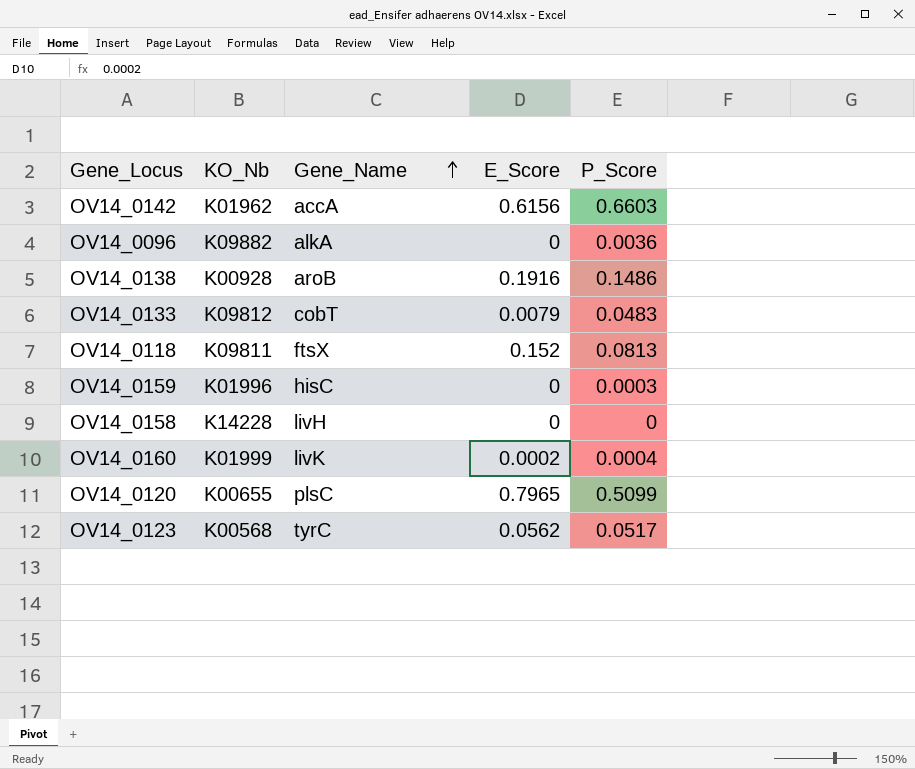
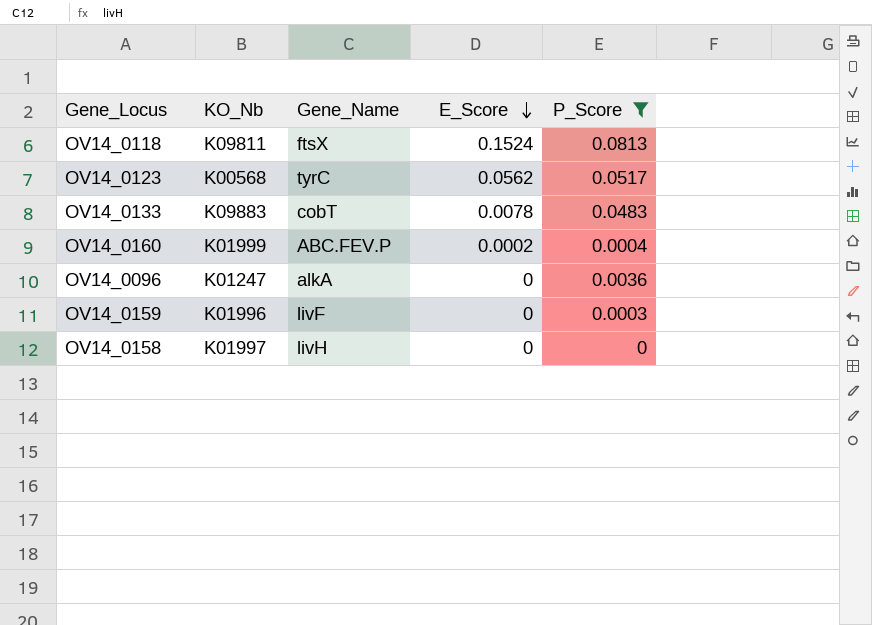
filter: none -> P_Score <= 0.0813
row order: Gene_Name ascending -> E_Score descending
OV14_0118 | E_Score: 0.152 -> 0.1524
OV14_0133 | KO_Nb: K09812 -> K09883
OV14_0133 | E_Score: 0.0079 -> 0.0078
OV14_0160 | Gene_Name: livK -> ABC.FEV.P
OV14_0096 | KO_Nb: K09882 -> K01247
OV14_0159 | Gene_Name: hisC -> livF
OV14_0158 | KO_Nb: K14228 -> K01997

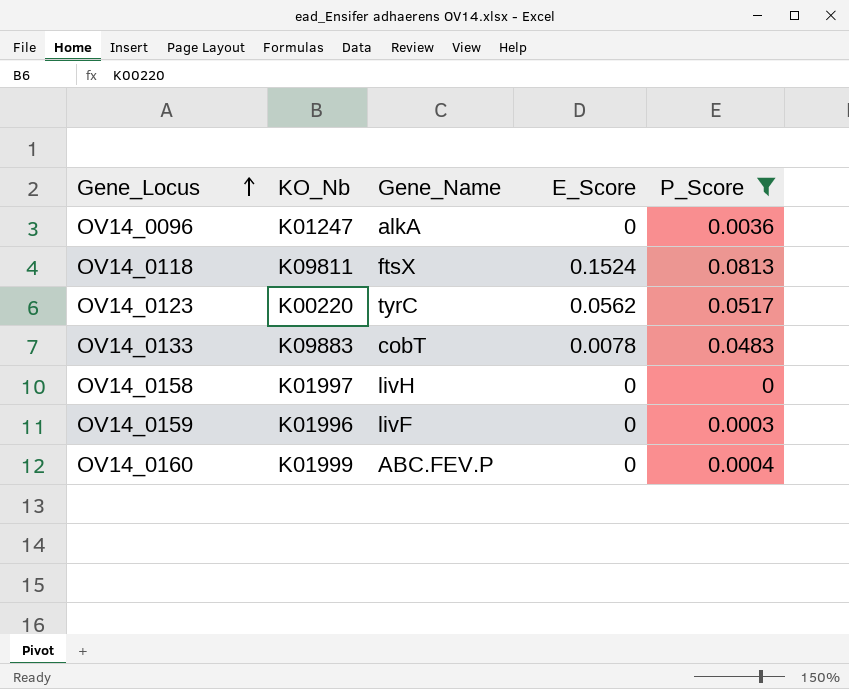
row order: E_Score descending -> Gene_Locus ascending
OV14_0123 | KO_Nb: K00568 -> K00220
OV14_0160 | E_Score: 0.0002 -> 0

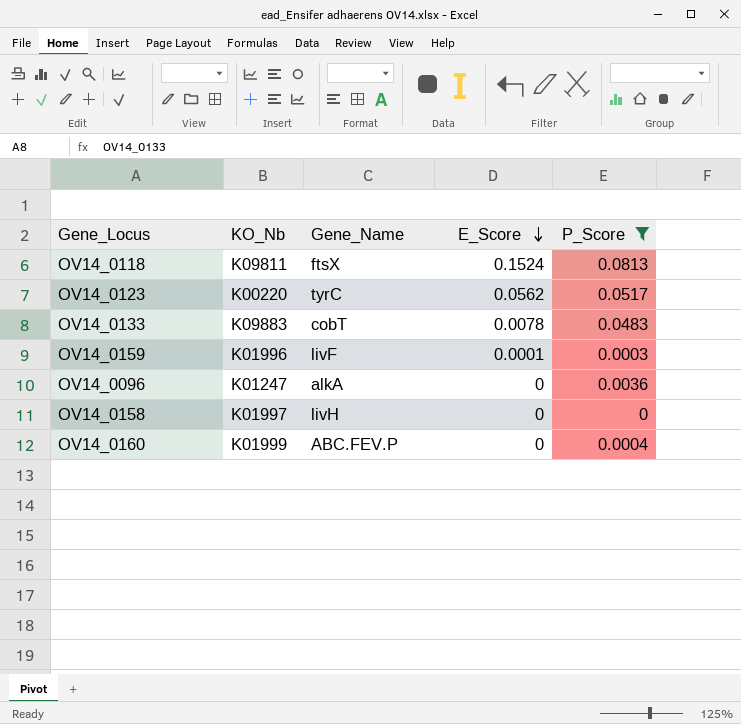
row order: Gene_Locus ascending -> E_Score descending
OV14_0159 | E_Score: 0 -> 0.0001

